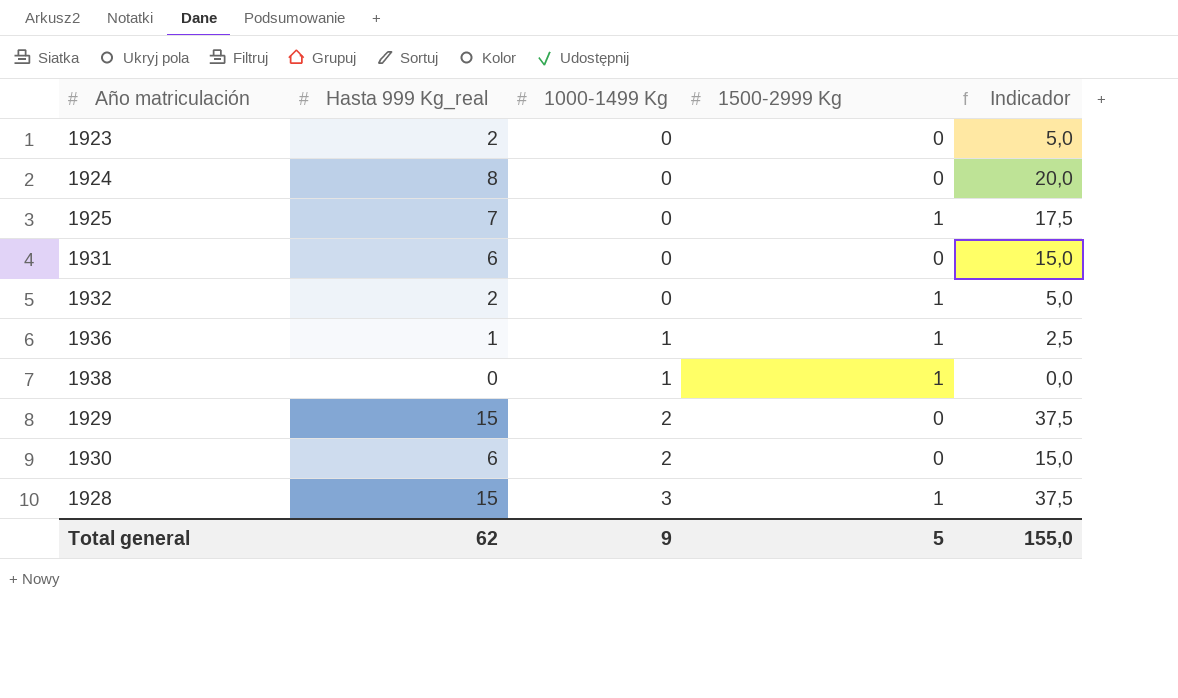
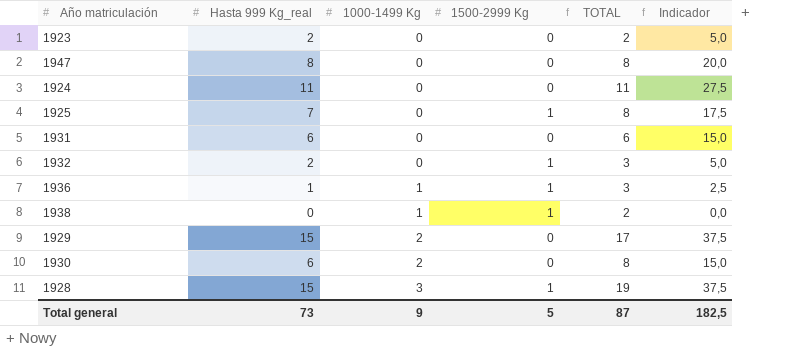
column TOTAL | formula: none -> [Hasta 999 Kg_real] + [1000-1499 Kg] + [1500-2999 Kg]
row 1947: none -> 8 | 0 | 0 | 8 | 20,0
1924 | Hasta 999 Kg_real: 8 -> 11
1924 | Indicador: 20,0 -> 27,5
Total general | Hasta 999 Kg_real: 62 -> 73
Total general | Indicador: 155,0 -> 182,5

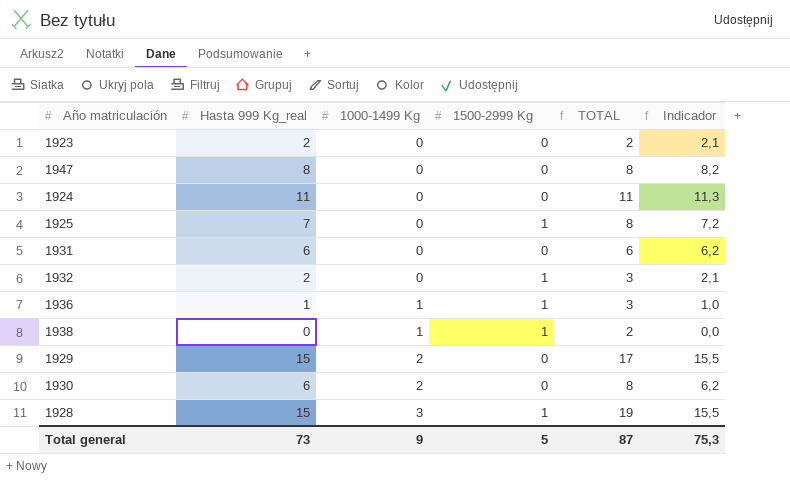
column Indicador | formula: [Hasta 999 Kg_real] * 2,5 -> [Hasta 999 Kg_real] * 1,03
Total general | Indicador: 182,5 -> 75,3

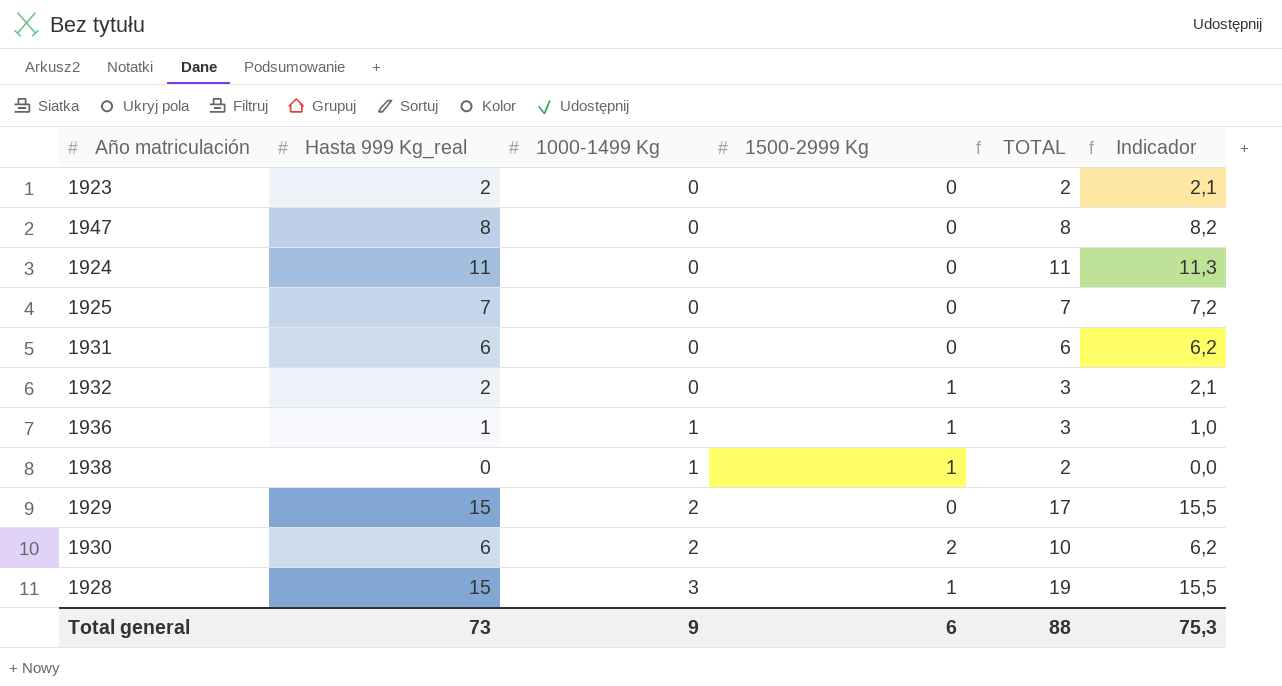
1925 | 1500-2999 Kg: 1 -> 0
1925 | TOTAL: 8 -> 7
1930 | 1500-2999 Kg: 0 -> 2
1930 | TOTAL: 8 -> 10
Total general | 1500-2999 Kg: 5 -> 6
Total general | TOTAL: 87 -> 88

